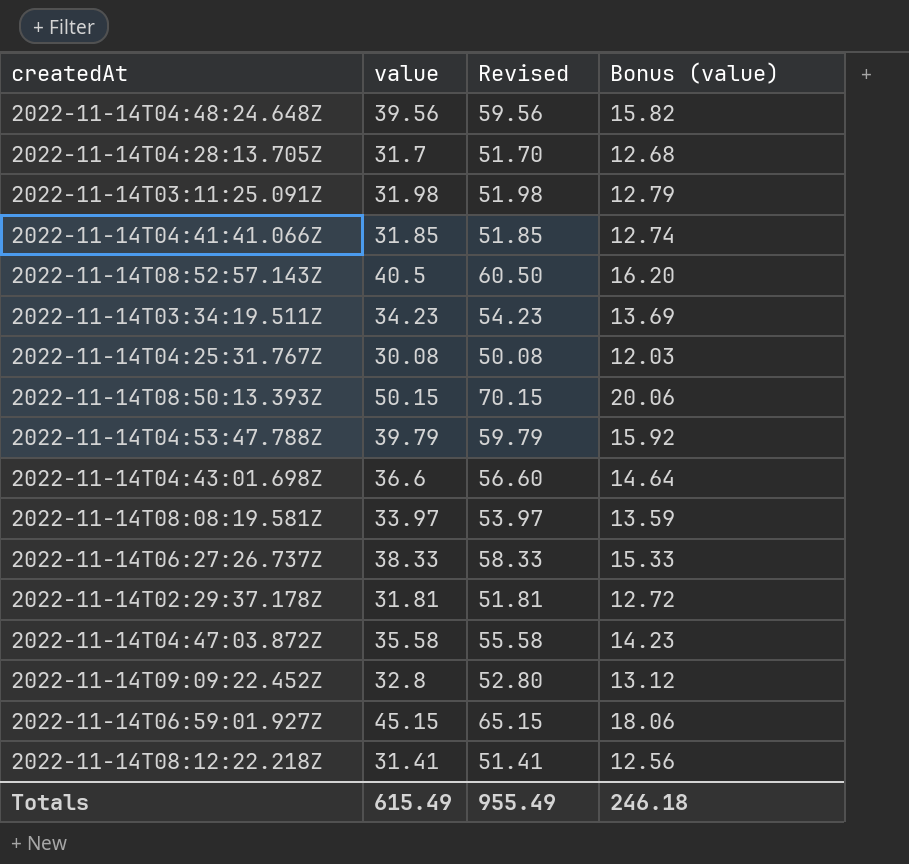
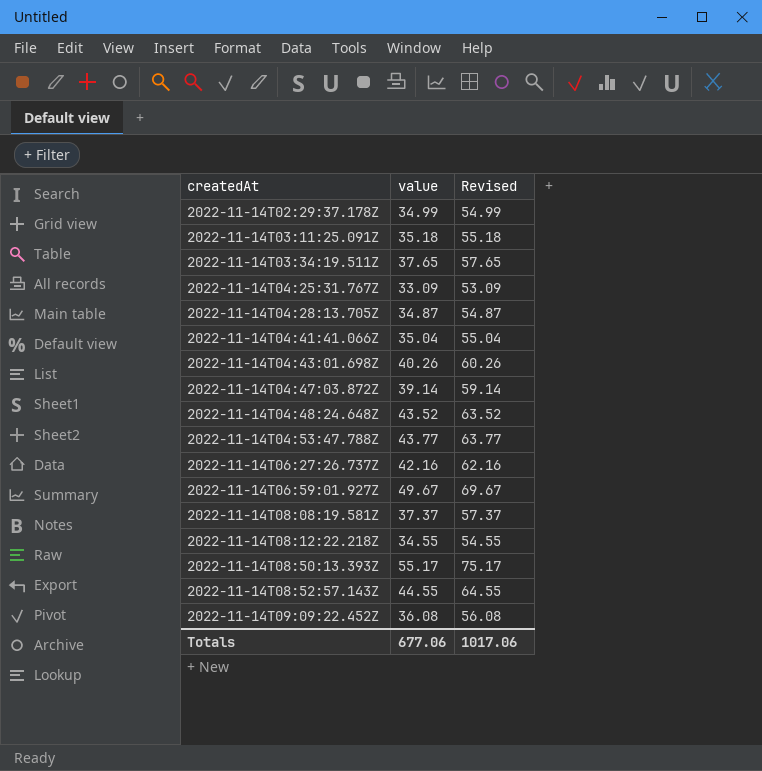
row order: none -> createdAt ascending
column Bonus (value) | formula: [value] * 0.4 -> none
2022-11-14T02:29:37.178Z | value: 31.81 -> 34.99
2022-11-14T02:29:37.178Z | Revised: 51.81 -> 54.99
2022-11-14T03:11:25.091Z | value: 31.98 -> 35.18
2022-11-14T03:11:25.091Z | Revised: 51.98 -> 55.18
2022-11-14T03:34:19.511Z | value: 34.23 -> 37.65
2022-11-14T03:34:19.511Z | Revised: 54.23 -> 57.65
2022-11-14T04:25:31.767Z | value: 30.08 -> 33.09
2022-11-14T04:25:31.767Z | Revised: 50.08 -> 53.09
2022-11-14T04:28:13.705Z | value: 31.7 -> 34.87
2022-11-14T04:28:13.705Z | Revised: 51.70 -> 54.87
2022-11-14T04:41:41.066Z | value: 31.85 -> 35.04
2022-11-14T04:41:41.066Z | Revised: 51.85 -> 55.04
2022-11-14T04:43:01.698Z | value: 36.6 -> 40.26
2022-11-14T04:43:01.698Z | Revised: 56.60 -> 60.26
2022-11-14T04:47:03.872Z | value: 35.58 -> 39.14
2022-11-14T04:47:03.872Z | Revised: 55.58 -> 59.14
2022-11-14T04:48:24.648Z | value: 39.56 -> 43.52
2022-11-14T04:48:24.648Z | Revised: 59.56 -> 63.52
2022-11-14T04:53:47.788Z | value: 39.79 -> 43.77
2022-11-14T04:53:47.788Z | Revised: 59.79 -> 63.77
2022-11-14T06:27:26.737Z | value: 38.33 -> 42.16
2022-11-14T06:27:26.737Z | Revised: 58.33 -> 62.16
2022-11-14T06:59:01.927Z | value: 45.15 -> 49.67
2022-11-14T06:59:01.927Z | Revised: 65.15 -> 69.67
2022-11-14T08:08:19.581Z | value: 33.97 -> 37.37
2022-11-14T08:08:19.581Z | Revised: 53.97 -> 57.37
2022-11-14T08:12:22.218Z | value: 31.41 -> 34.55
2022-11-14T08:12:22.218Z | Revised: 51.41 -> 54.55
2022-11-14T08:50:13.393Z | value: 50.15 -> 55.17
2022-11-14T08:50:13.393Z | Revised: 70.15 -> 75.17
2022-11-14T08:52:57.143Z | value: 40.5 -> 44.55
2022-11-14T08:52:57.143Z | Revised: 60.50 -> 64.55
2022-11-14T09:09:22.452Z | value: 32.8 -> 36.08
2022-11-14T09:09:22.452Z | Revised: 52.80 -> 56.08
Totals | value: 615.49 -> 677.06
Totals | Revised: 955.49 -> 1017.06

